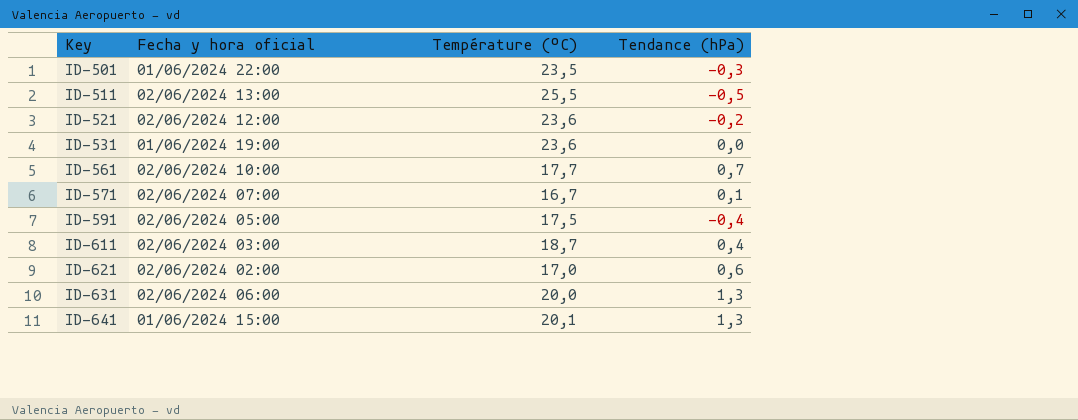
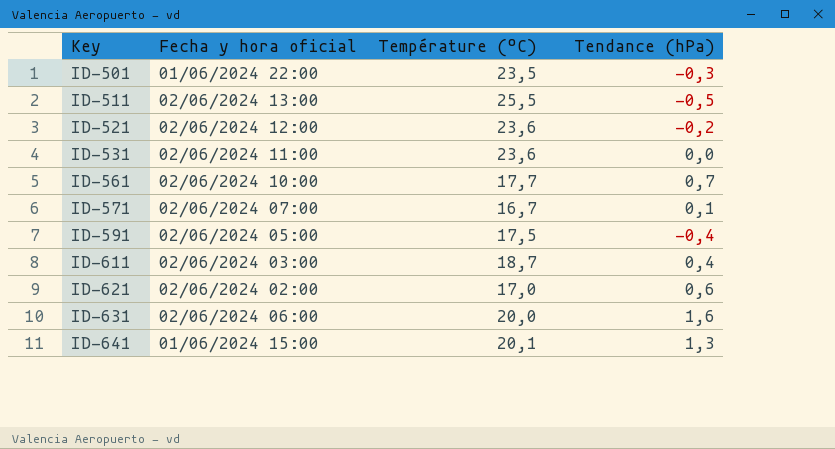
ID-531 | Fecha y hora oficial: 01/06/2024 19:00 -> 02/06/2024 11:00
ID-631 | Tendance (hPa): 1,3 -> 1,6

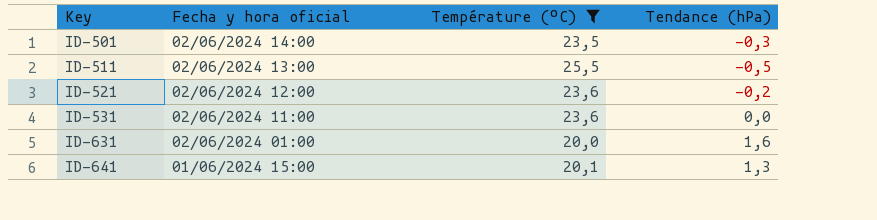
filter: none -> Température (ºC) >= 20,0
ID-501 | Fecha y hora oficial: 01/06/2024 22:00 -> 02/06/2024 14:00
ID-631 | Fecha y hora oficial: 02/06/2024 06:00 -> 02/06/2024 01:00

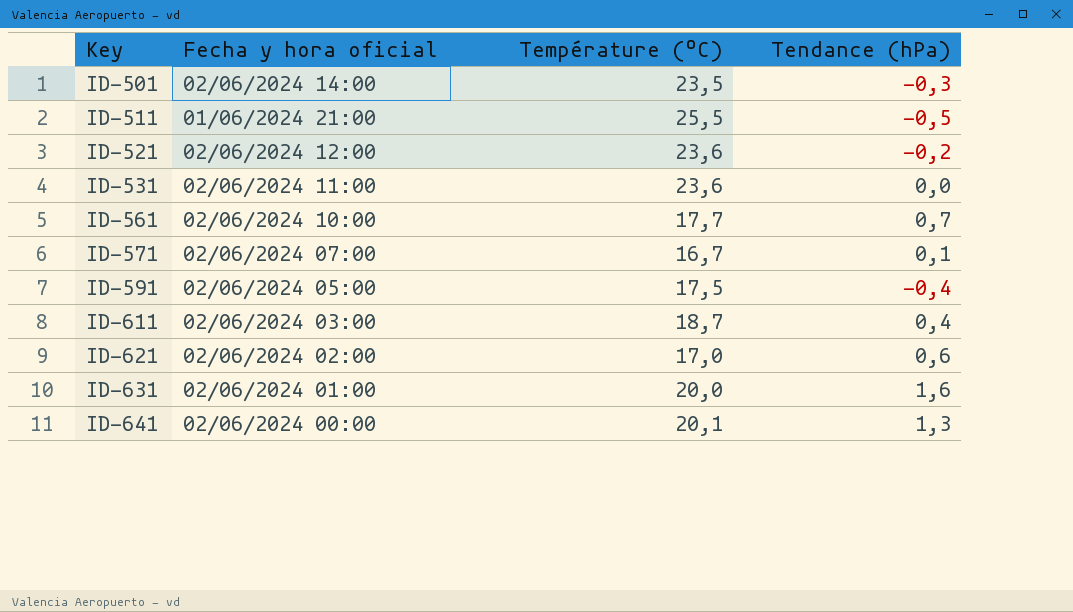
filter: Température (ºC) >= 20,0 -> none
ID-511 | Fecha y hora oficial: 02/06/2024 13:00 -> 01/06/2024 21:00
ID-641 | Fecha y hora oficial: 01/06/2024 15:00 -> 02/06/2024 00:00

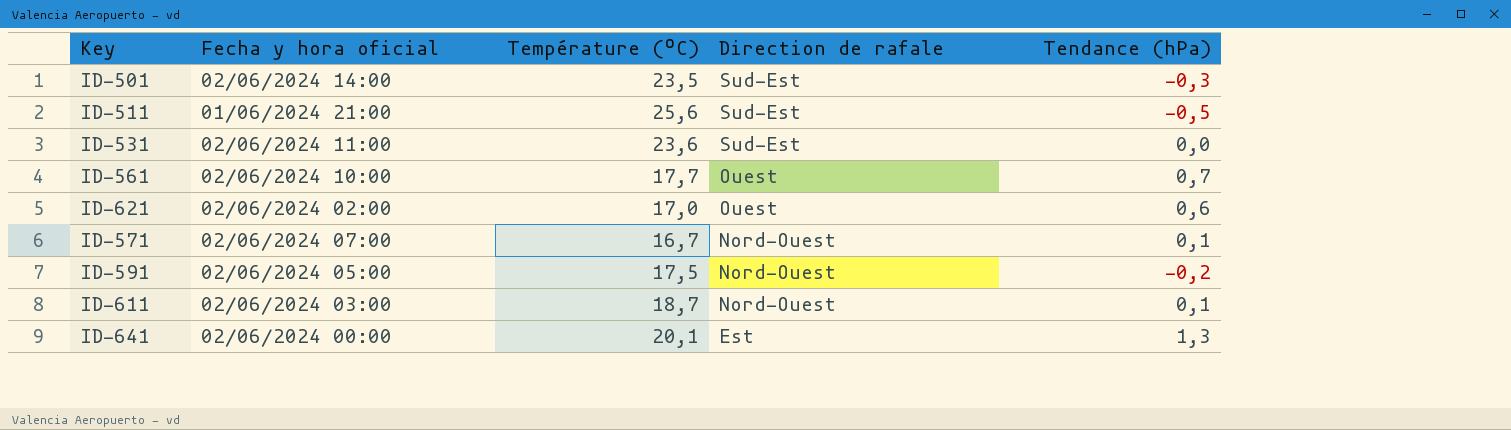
row order: Key ascending -> Direction de rafale descending
column Direction de rafale | position: none -> 4
row ID-521: 02/06/2024 12:00 | 23,6 | -0,2 -> none
row ID-631: 02/06/2024 01:00 | 20,0 | 1,6 -> none
ID-511 | Température (ºC): 25,5 -> 25,6
ID-591 | Tendance (hPa): -0,4 -> -0,2
ID-611 | Tendance (hPa): 0,4 -> 0,1

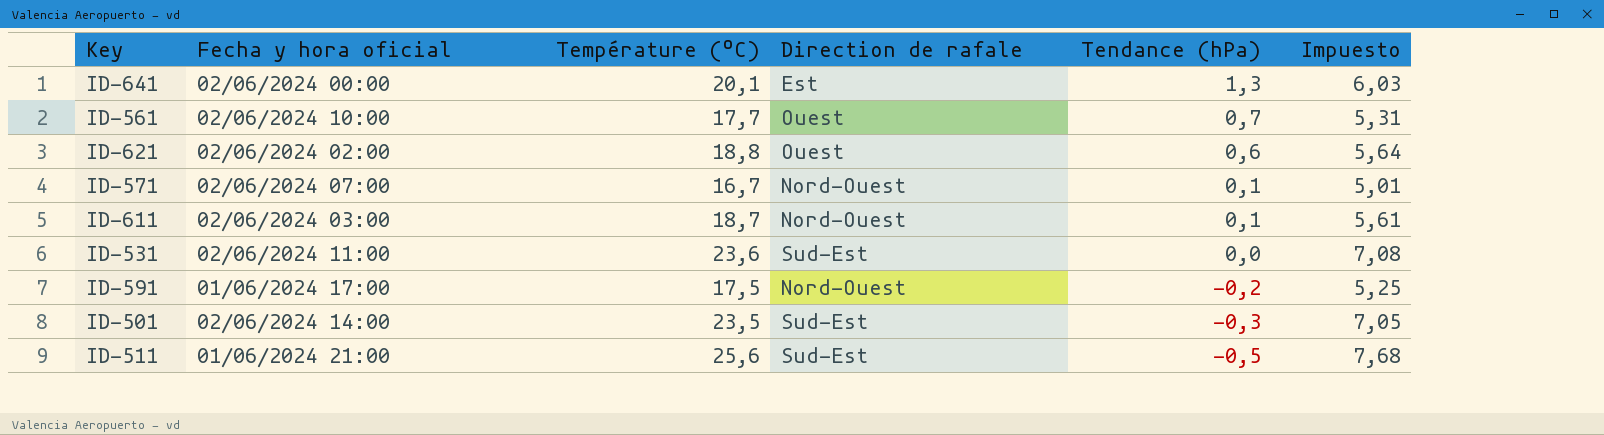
row order: Direction de rafale descending -> Tendance (hPa) descending
column Impuesto | formula: none -> [Température (ºC)] * 0,3
ID-621 | Température (ºC): 17,0 -> 18,8
ID-591 | Fecha y hora oficial: 02/06/2024 05:00 -> 01/06/2024 17:00

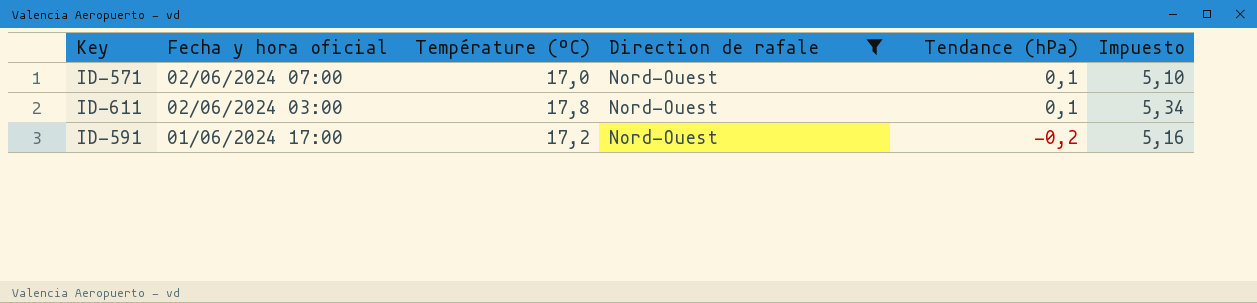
filter: none -> Direction de rafale = Nord-Ouest
ID-571 | Température (ºC): 16,7 -> 17,0
ID-571 | Impuesto: 5,01 -> 5,10
ID-611 | Température (ºC): 18,7 -> 17,8
ID-611 | Impuesto: 5,61 -> 5,34
ID-591 | Température (ºC): 17,5 -> 17,2
ID-591 | Impuesto: 5,25 -> 5,16

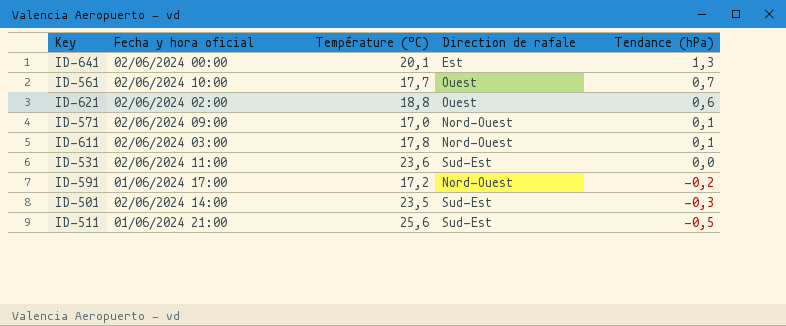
filter: Direction de rafale = Nord-Ouest -> none
column Impuesto | formula: [Température (ºC)] * 0,3 -> none
ID-571 | Fecha y hora oficial: 02/06/2024 07:00 -> 02/06/2024 09:00

